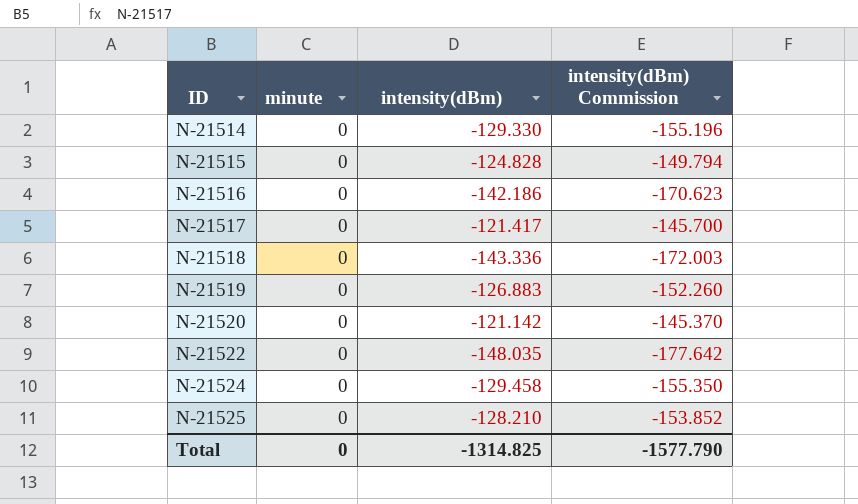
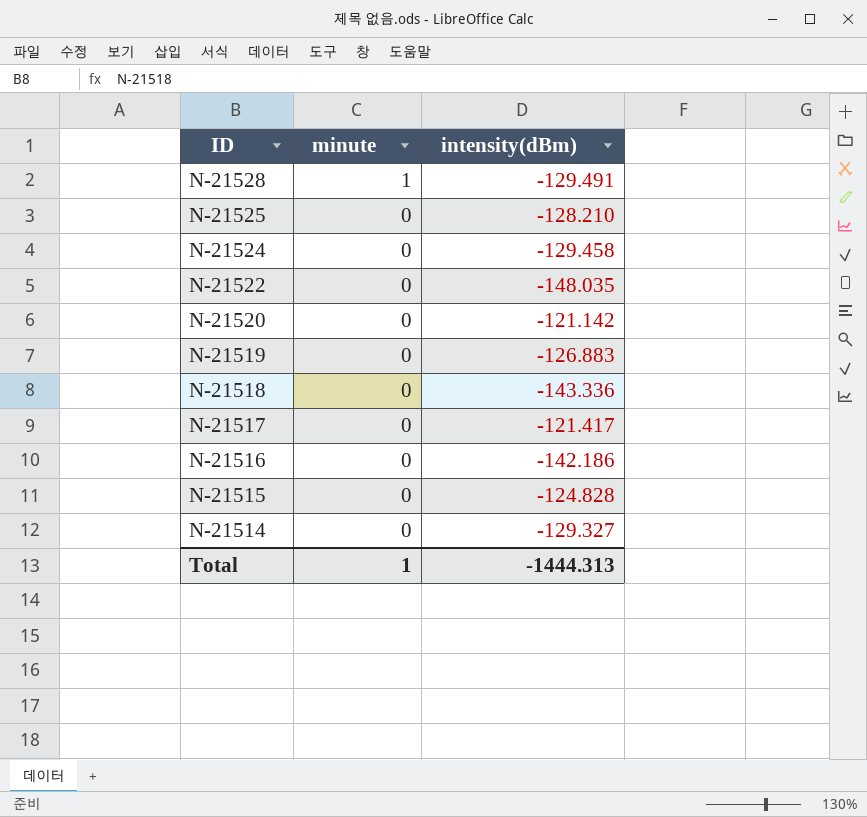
row order: ID ascending -> ID descending
column intensity(dBm) Commission | formula: [intensity(dBm)] * 1.2 -> none
row N-21528: none -> 1 | -129.491
N-21514 | intensity(dBm): -129.330 -> -129.327
Total | minute: 0 -> 1
Total | intensity(dBm): -1314.825 -> -1444.313

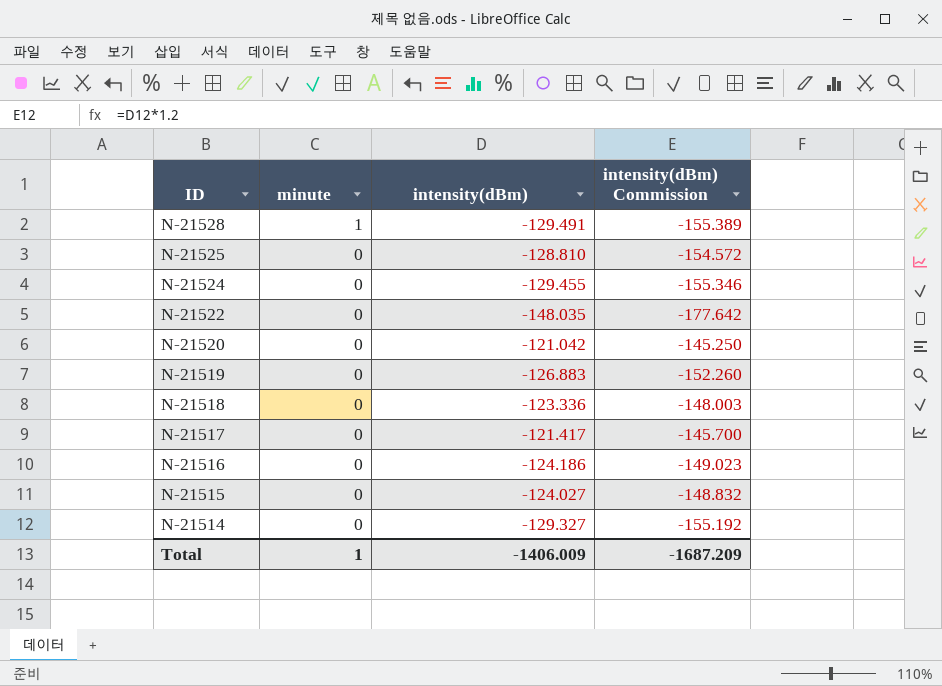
column intensity(dBm) Commission | formula: none -> [intensity(dBm)] * 1.2
N-21525 | intensity(dBm): -128.210 -> -128.810
N-21524 | intensity(dBm): -129.458 -> -129.455
N-21520 | intensity(dBm): -121.142 -> -121.042
N-21518 | intensity(dBm): -143.336 -> -123.336
N-21516 | intensity(dBm): -142.186 -> -124.186
N-21515 | intensity(dBm): -124.828 -> -124.027
Total | intensity(dBm): -1444.313 -> -1406.009

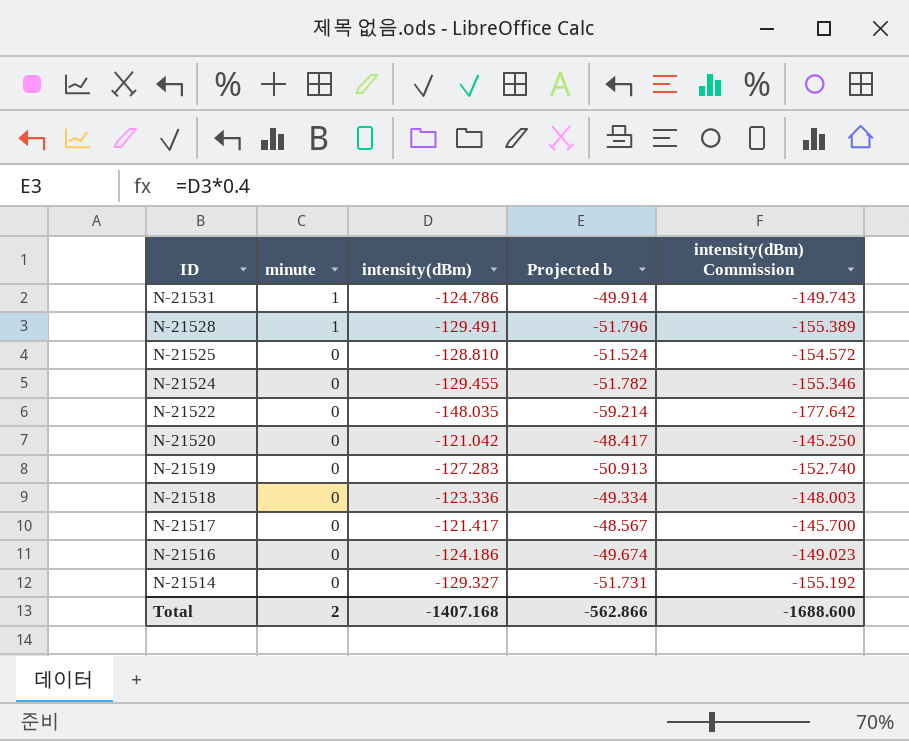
column Projected b | formula: none -> [intensity(dBm)] * 0.4
row N-21515: 0 | -124.027 | -148.832 -> none
row N-21531: none -> 1 | -124.786 | -49.914 | -149.743
N-21519 | intensity(dBm): -126.883 -> -127.283
N-21519 | intensity(dBm) Commission: -152.260 -> -152.740
Total | minute: 1 -> 2
Total | intensity(dBm): -1406.009 -> -1407.168
Total | intensity(dBm) Commission: -1687.209 -> -1688.600

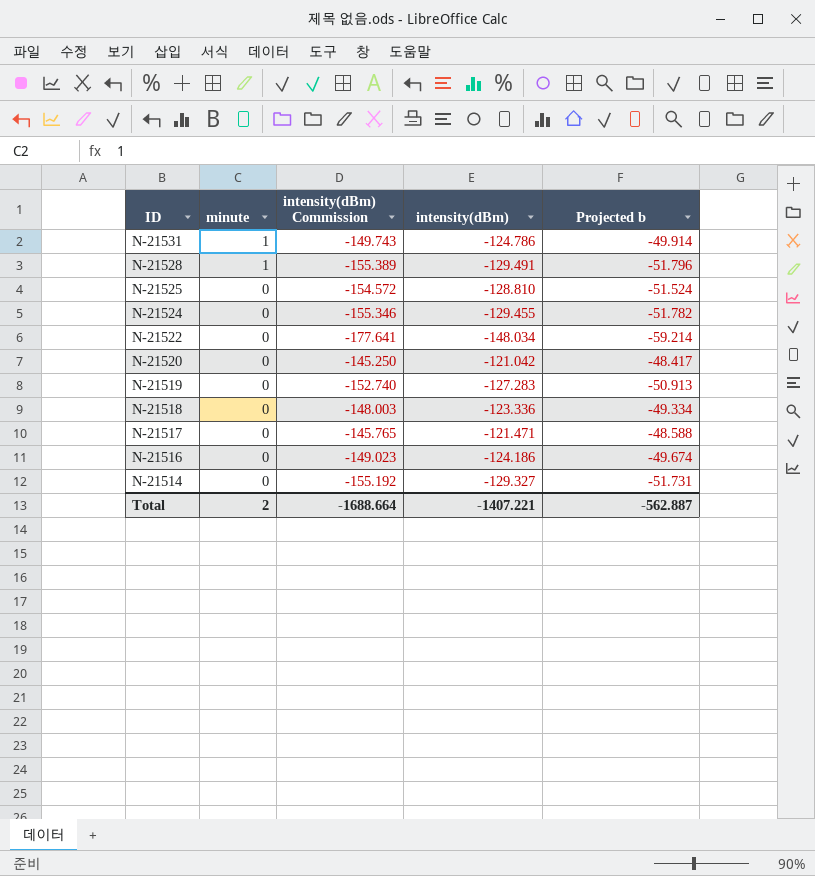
column intensity(dBm) Commission | position: 5 -> 3
N-21522 | intensity(dBm) Commission: -177.642 -> -177.641
N-21522 | intensity(dBm): -148.035 -> -148.034
N-21517 | intensity(dBm) Commission: -145.700 -> -145.765
N-21517 | intensity(dBm): -121.417 -> -121.471
N-21517 | Projected b: -48.567 -> -48.588
Total | intensity(dBm) Commission: -1688.600 -> -1688.664
Total | intensity(dBm): -1407.168 -> -1407.221
Total | Projected b: -562.866 -> -562.887

